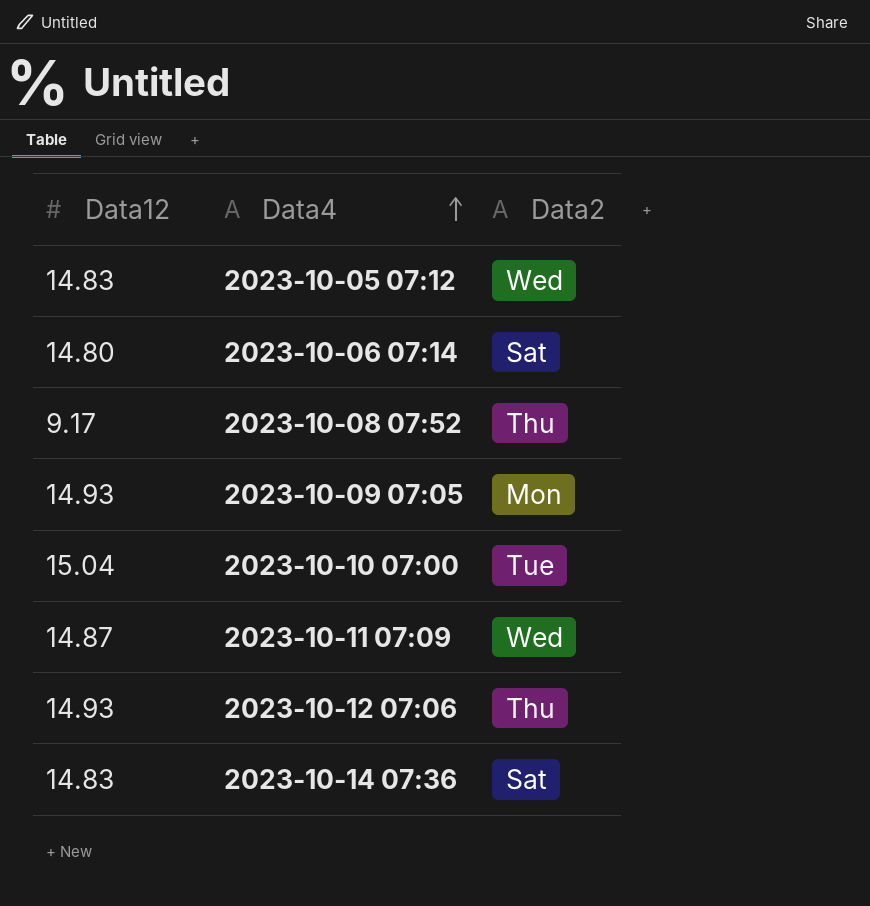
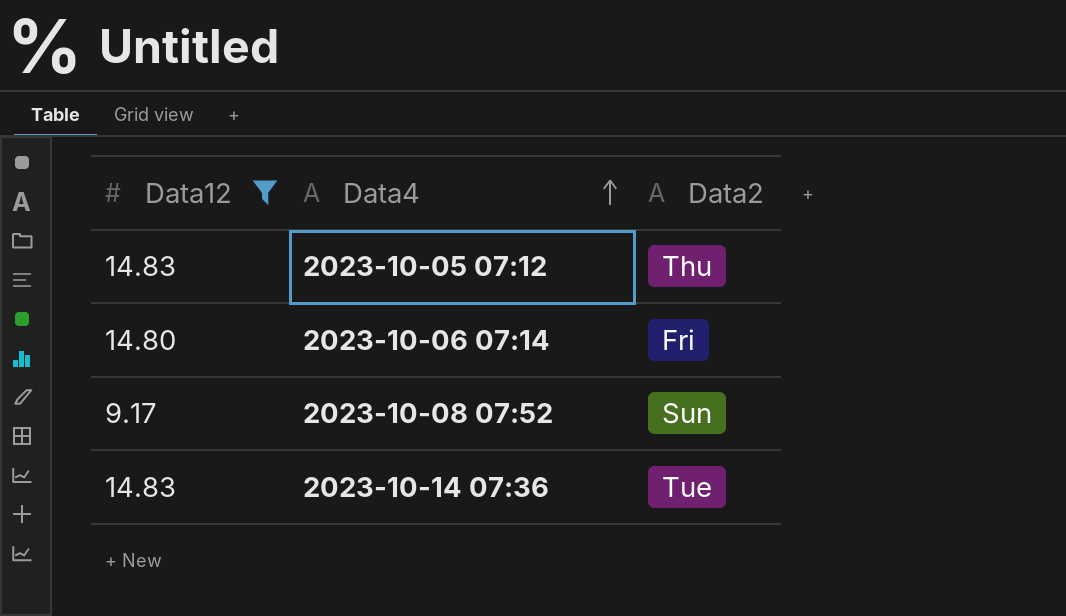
filter: none -> Data12 <= 14.83
2023-10-05 07:12 | Data2: Wed -> Thu
2023-10-06 07:14 | Data2: Sat -> Fri
2023-10-08 07:52 | Data2: Thu -> Sun
2023-10-14 07:36 | Data2: Sat -> Tue

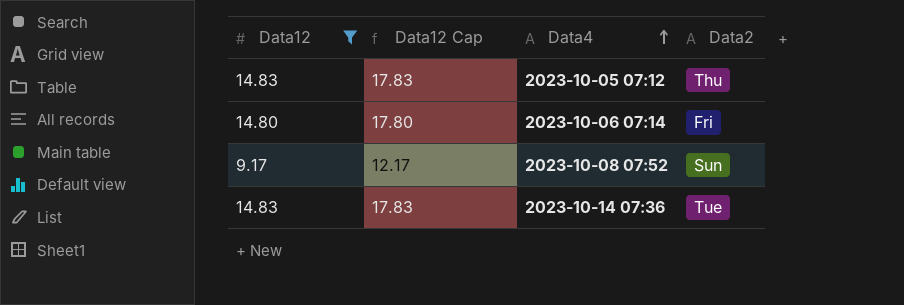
column Data12 Cap | formula: none -> [Data12] + 3

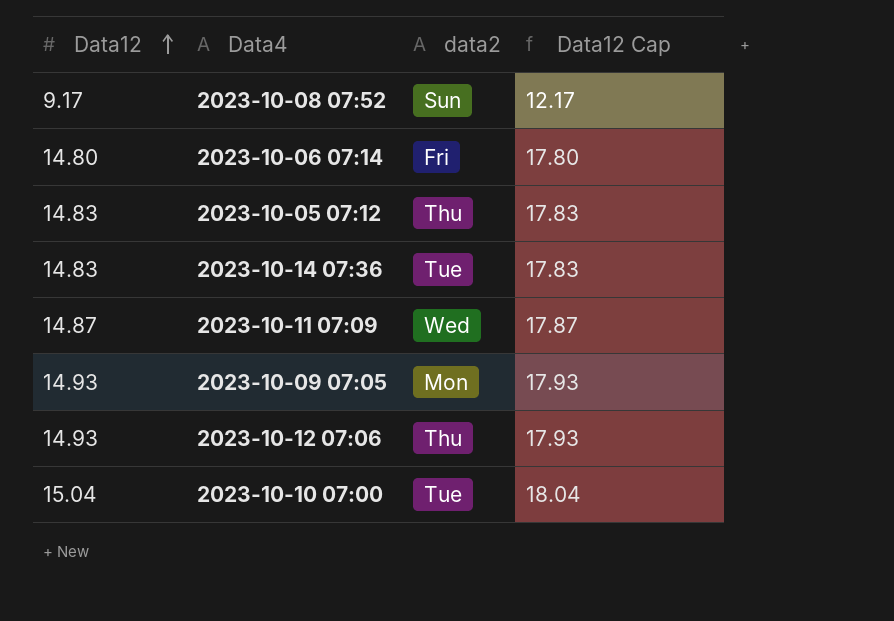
filter: Data12 <= 14.83 -> none
row order: Data4 ascending -> Data12 ascending
column name: Data2 -> data2
column Data12 Cap | position: 2 -> 4

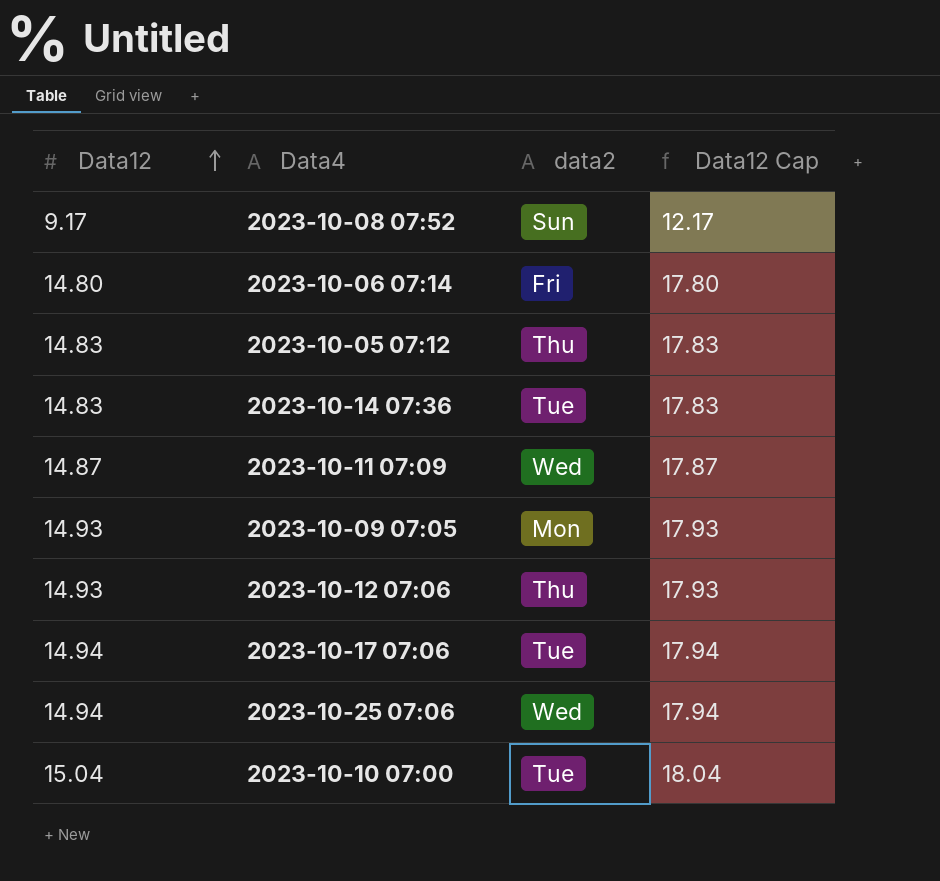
row 2023-10-17 07:06: none -> 14.94 | Tue | 17.94
row 2023-10-25 07:06: none -> 14.94 | Wed | 17.94

